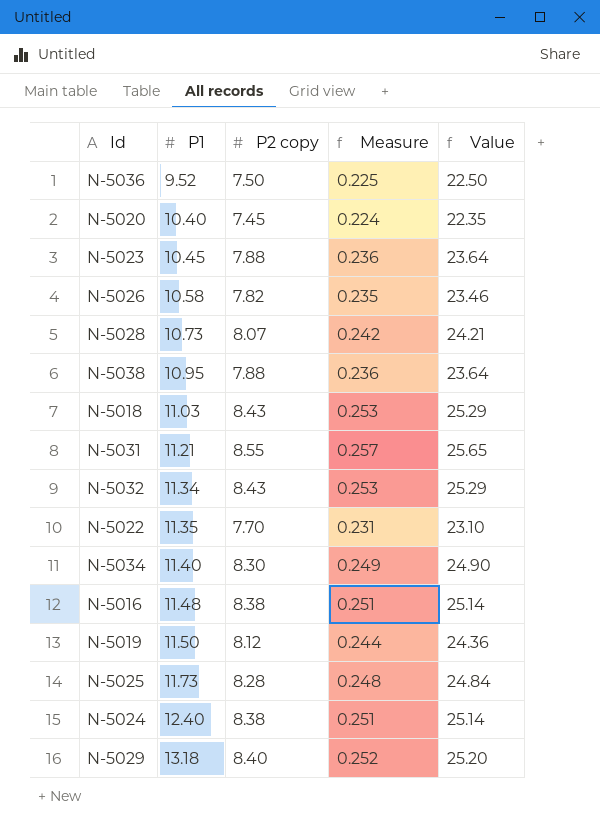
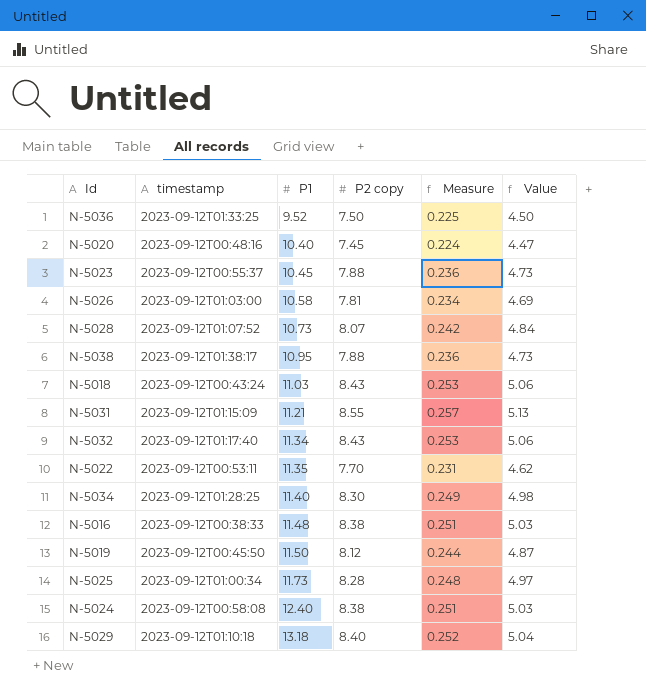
column timestamp | position: none -> 2
column Value | formula: [P2 copy] * 3 -> [P2 copy] * 0.6
N-5026 | P2 copy: 7.82 -> 7.81
N-5026 | Measure: 0.235 -> 0.234

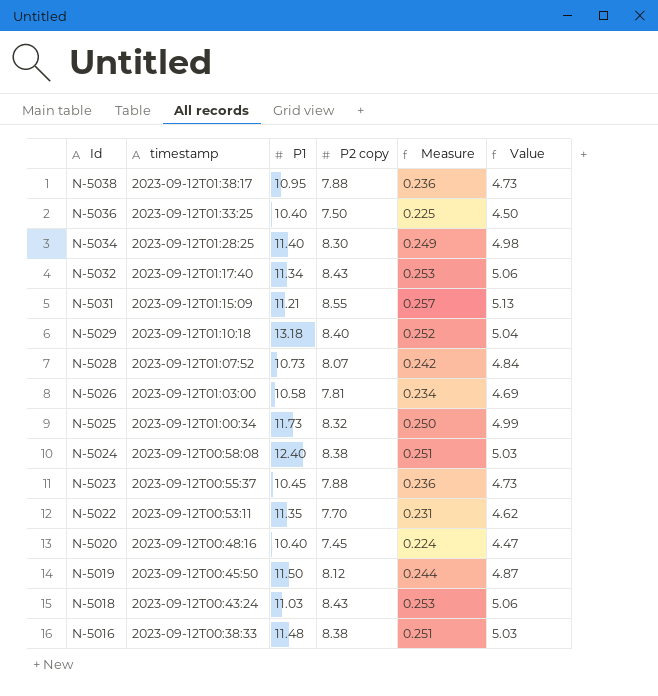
row order: P1 ascending -> Id descending
N-5036 | P1: 9.52 -> 10.40
N-5025 | P2 copy: 8.28 -> 8.32
N-5025 | Measure: 0.248 -> 0.250
N-5025 | Value: 4.97 -> 4.99

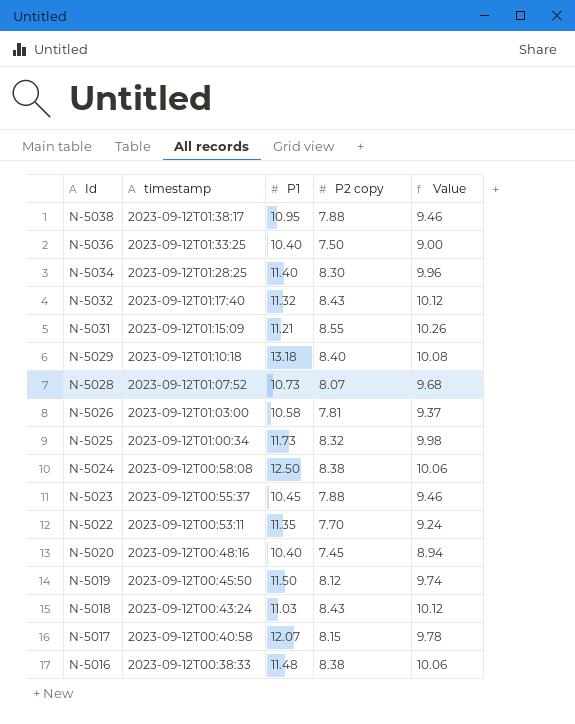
column Measure | formula: [P2 copy] * 0.03 -> none
column Value | formula: [P2 copy] * 0.6 -> [P2 copy] * 1.2
N-5032 | P1: 11.34 -> 11.32
N-5024 | P1: 12.40 -> 12.50
row N-5017: none -> 2023-09-12T00:40:58 | 12.07 | 8.15 | 9.78

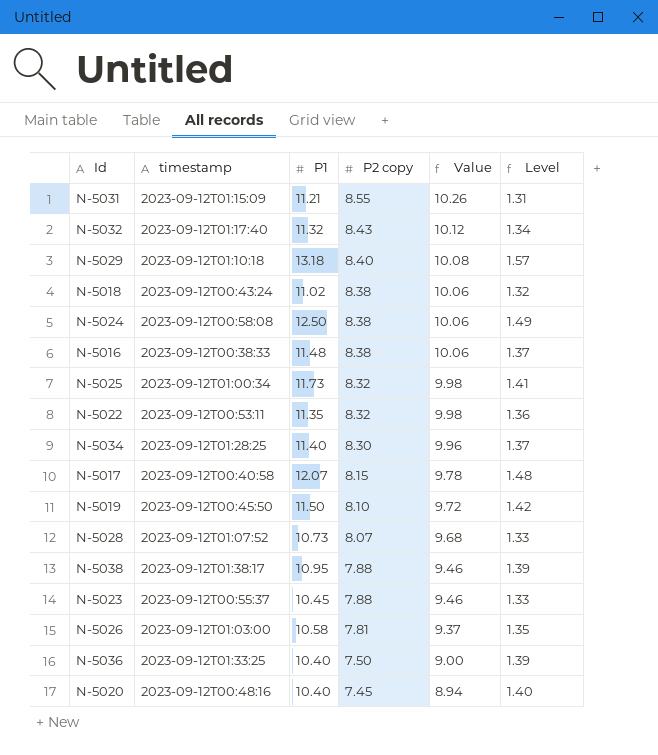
row order: Id descending -> P2 copy descending
column Level | formula: none -> [P1] / [P2 copy]
N-5018 | P1: 11.03 -> 11.02
N-5018 | P2 copy: 8.43 -> 8.38
N-5018 | Value: 10.12 -> 10.06
N-5022 | P2 copy: 7.70 -> 8.32
N-5022 | Value: 9.24 -> 9.98
N-5019 | P2 copy: 8.12 -> 8.10
N-5019 | Value: 9.74 -> 9.72

